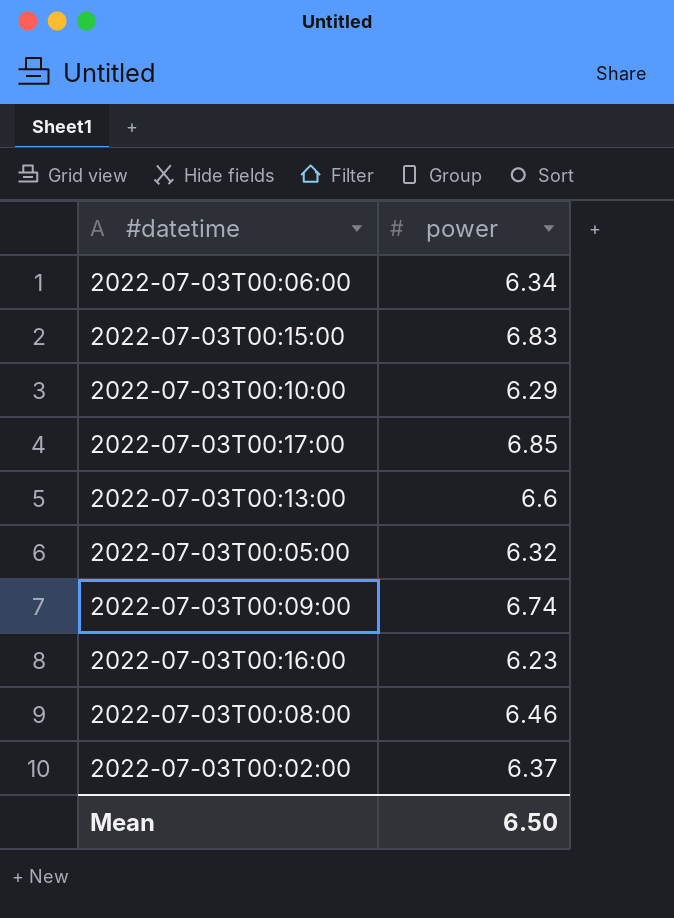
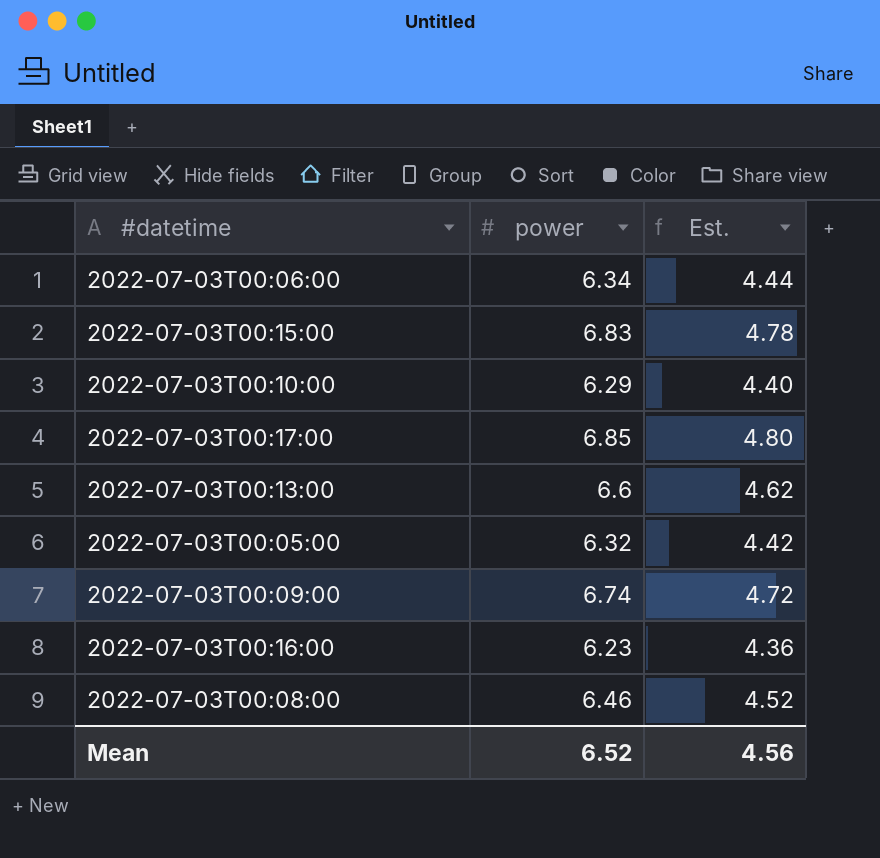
column Est. | formula: none -> [power] * 0.7
row 2022-07-03T00:02:00: 6.37 -> none
Mean | power: 6.50 -> 6.52

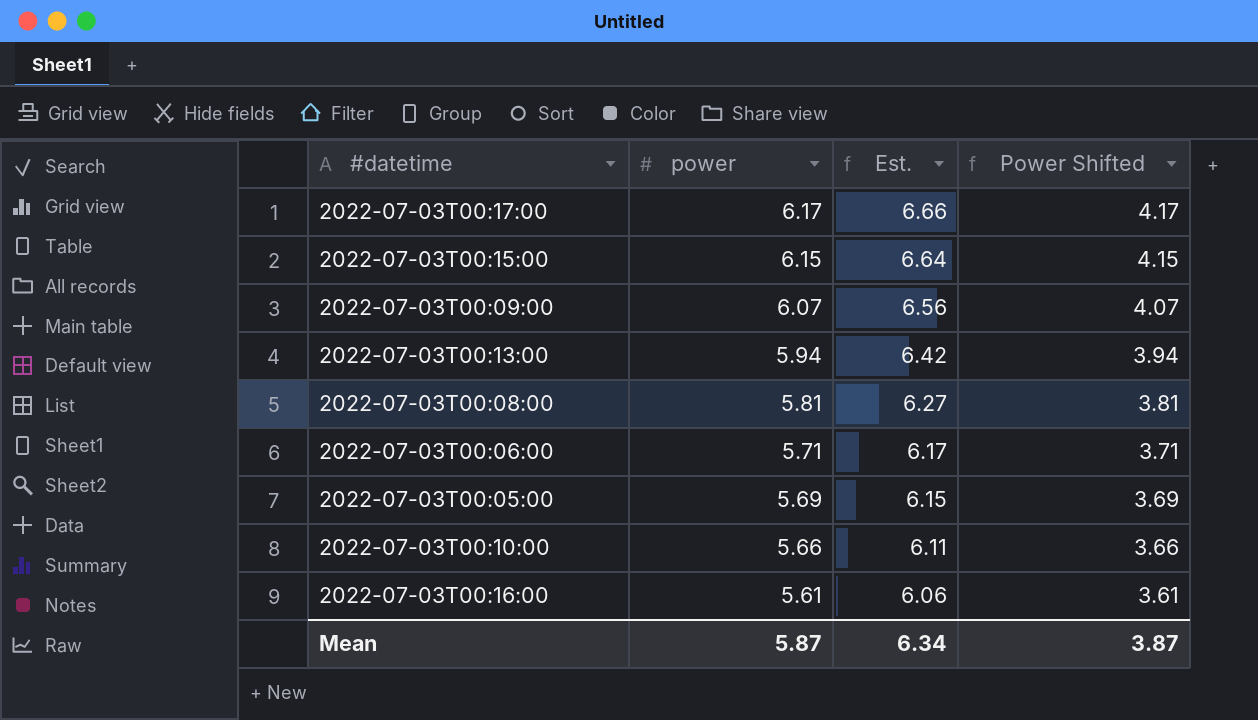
row order: none -> power descending
column Est. | formula: [power] * 0.7 -> [power] * 1.08
column Power Shifted | formula: none -> [power] - 2
2022-07-03T00:17:00 | power: 6.85 -> 6.17
2022-07-03T00:15:00 | power: 6.83 -> 6.15
2022-07-03T00:09:00 | power: 6.74 -> 6.07
2022-07-03T00:13:00 | power: 6.6 -> 5.94
2022-07-03T00:08:00 | power: 6.46 -> 5.81
2022-07-03T00:06:00 | power: 6.34 -> 5.71
2022-07-03T00:05:00 | power: 6.32 -> 5.69
2022-07-03T00:10:00 | power: 6.29 -> 5.66
2022-07-03T00:16:00 | power: 6.23 -> 5.61
Mean | power: 6.52 -> 5.87
Mean | Est.: 4.56 -> 6.34

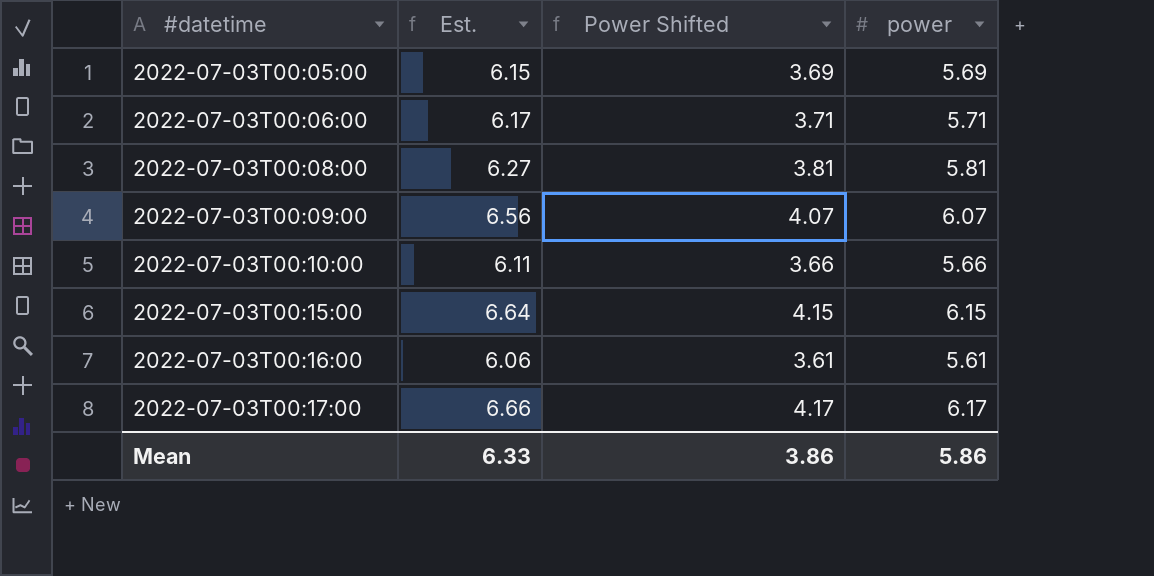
row order: power descending -> #datetime ascending
column power | position: 2 -> 4
row 2022-07-03T00:13:00: 5.94 | 6.42 | 3.94 -> none
Mean | Est.: 6.34 -> 6.33
Mean | Power Shifted: 3.87 -> 3.86
Mean | power: 5.87 -> 5.86

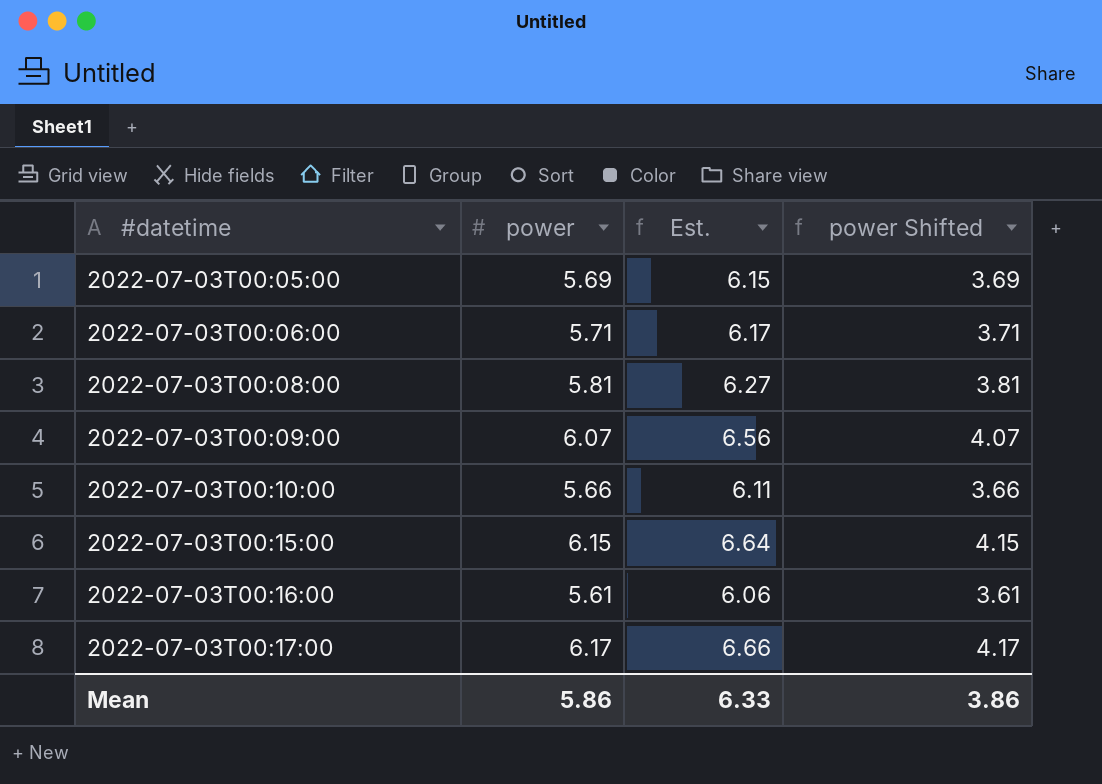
column power | position: 4 -> 2
column name: Power Shifted -> power Shifted

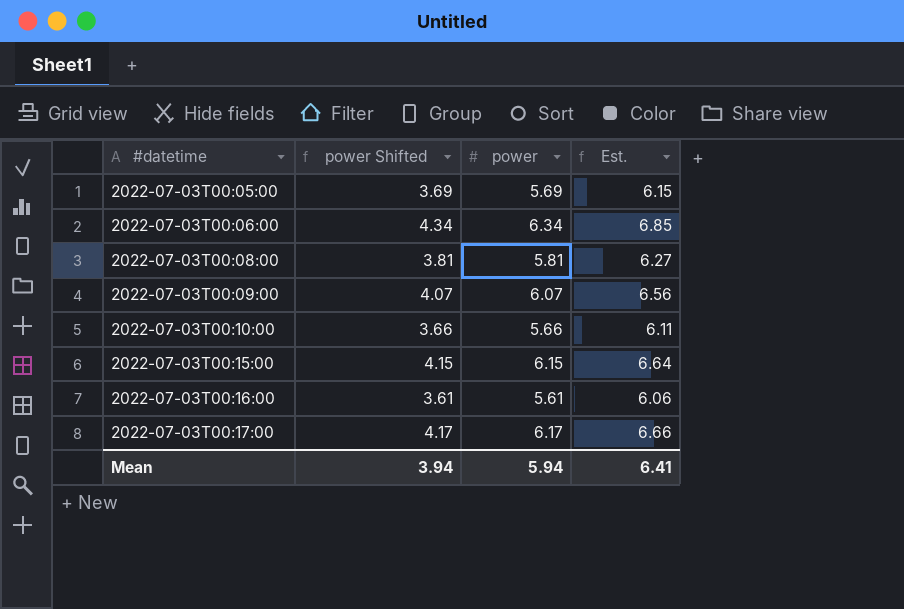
column power Shifted | position: 4 -> 2
2022-07-03T00:06:00 | power Shifted: 3.71 -> 4.34
2022-07-03T00:06:00 | power: 5.71 -> 6.34
2022-07-03T00:06:00 | Est.: 6.17 -> 6.85
Mean | power Shifted: 3.86 -> 3.94
Mean | power: 5.86 -> 5.94
Mean | Est.: 6.33 -> 6.41

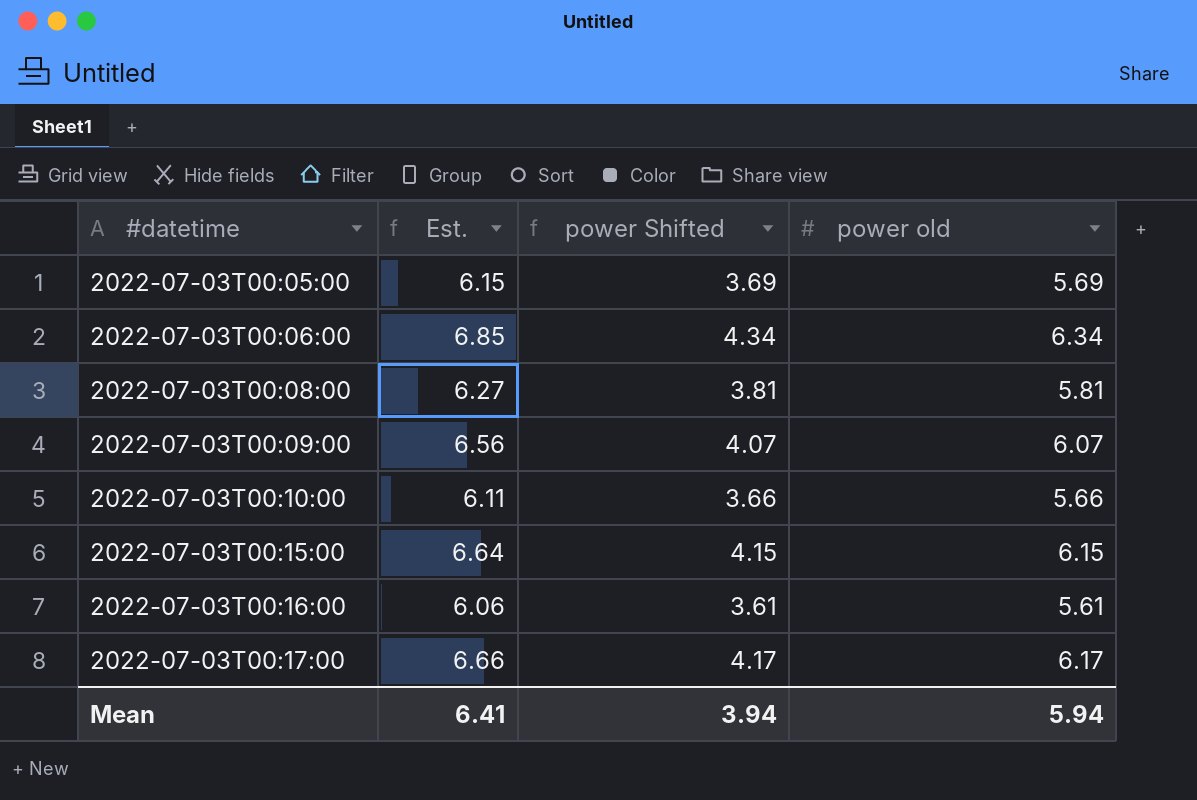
column Est. | position: 4 -> 2
column name: power -> power old

